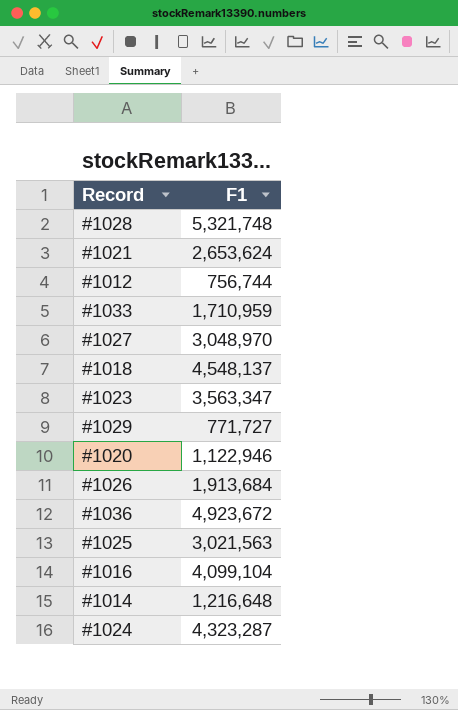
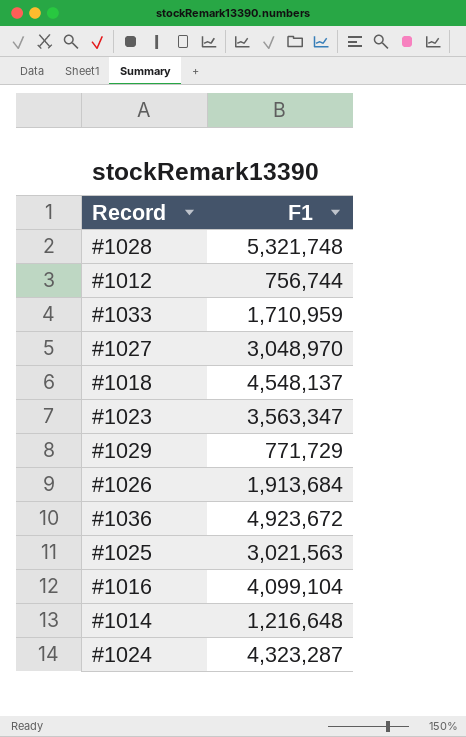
row #1021: 2,653,624 -> none
row #1020: 1,122,946 -> none
#1029 | F1: 771,727 -> 771,729

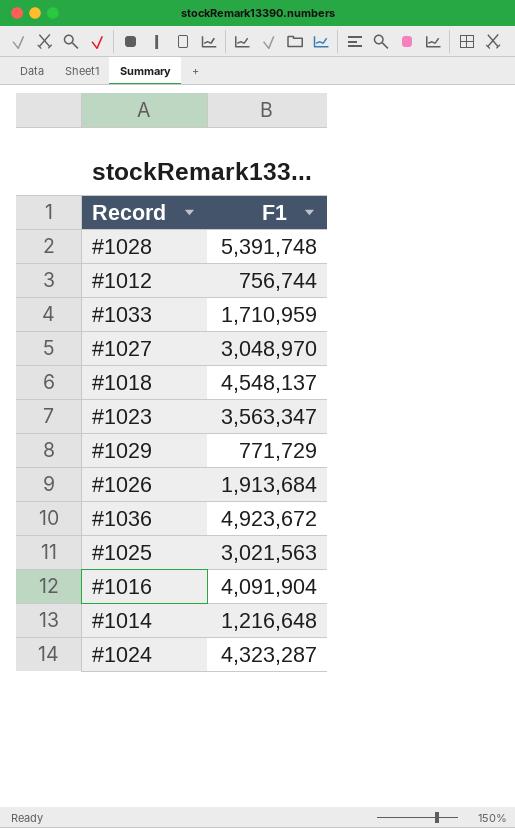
#1028 | F1: 5,321,748 -> 5,391,748
#1016 | F1: 4,099,104 -> 4,091,904

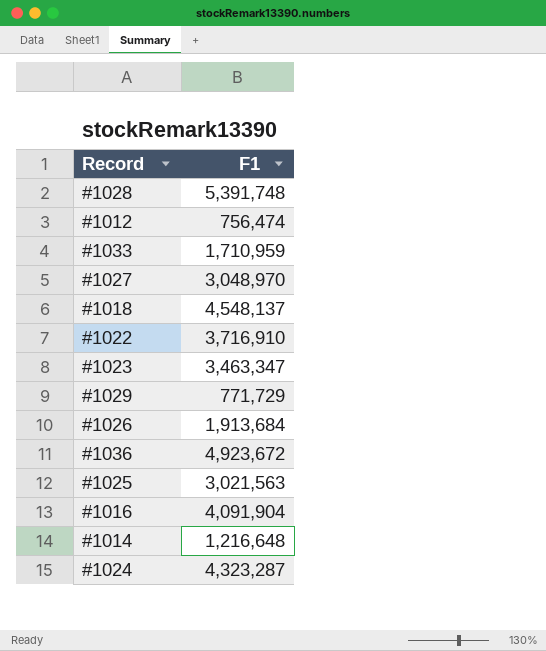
#1012 | F1: 756,744 -> 756,474
row #1022: none -> 3,716,910
#1023 | F1: 3,563,347 -> 3,463,347

